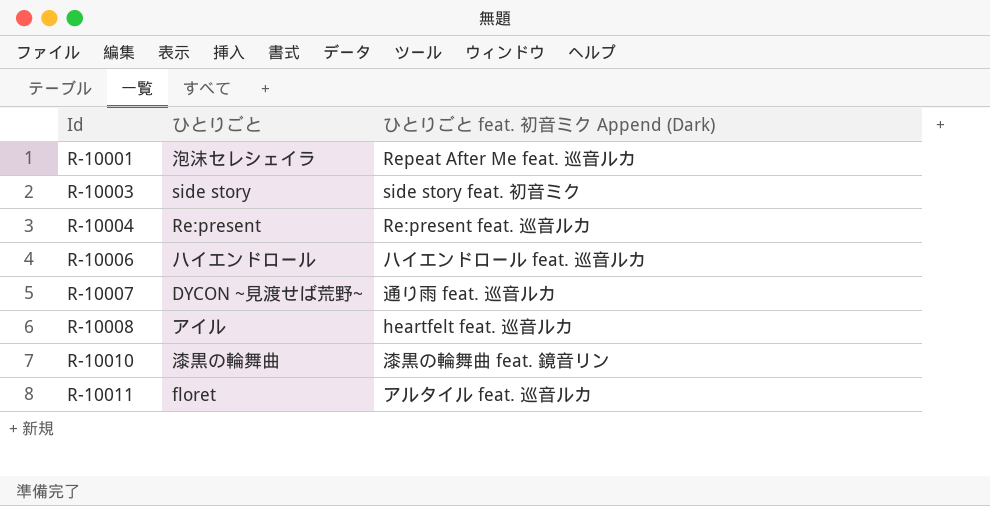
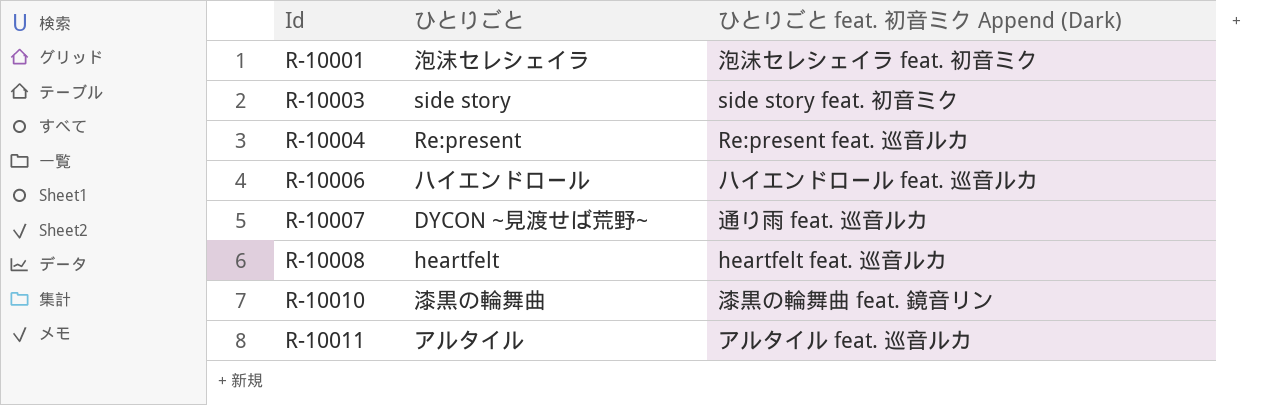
R-10001 | ひとりごと feat. 初音ミク Append (Dark): Repeat After Me feat. 巡音ルカ -> 泡沫セレシェイラ feat. 初音ミク
R-10008 | ひとりごと: アイル -> heartfelt
R-10011 | ひとりごと: floret -> アルタイル

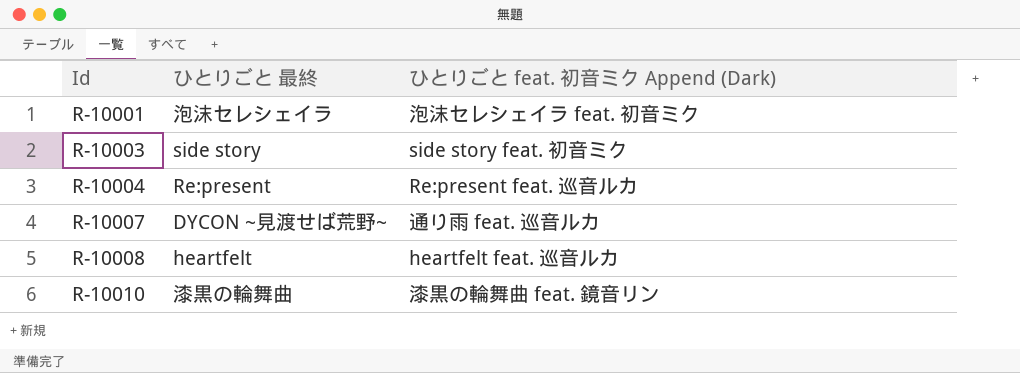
column name: ひとりごと -> ひとりごと 最終
row R-10006: ハイエンドロール | ハイエンドロール feat. 巡音ルカ -> none
row R-10011: アルタイル | アルタイル feat. 巡音ルカ -> none

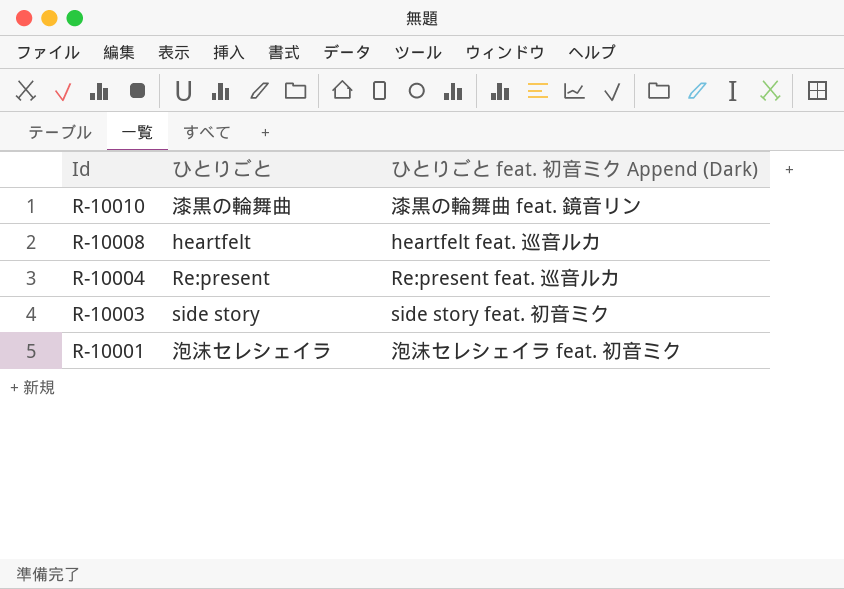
row order: Id ascending -> Id descending
column name: ひとりごと 最終 -> ひとりごと
row R-10007: DYCON ~見渡せば荒野~ | 通り雨 feat. 巡音ルカ -> none

